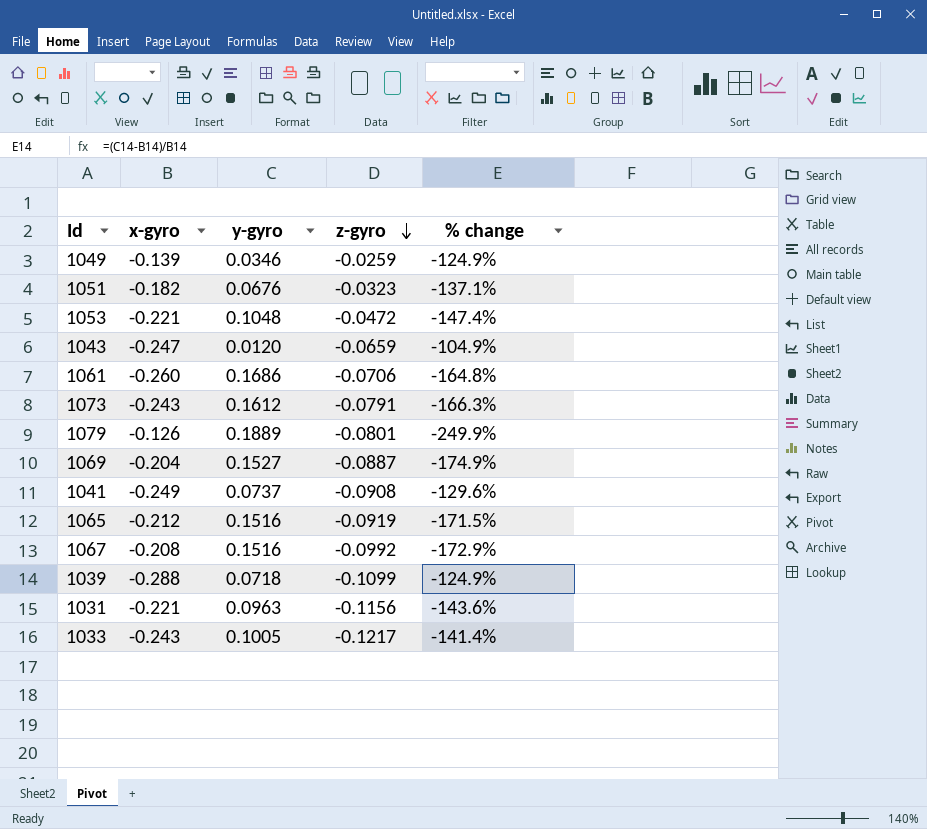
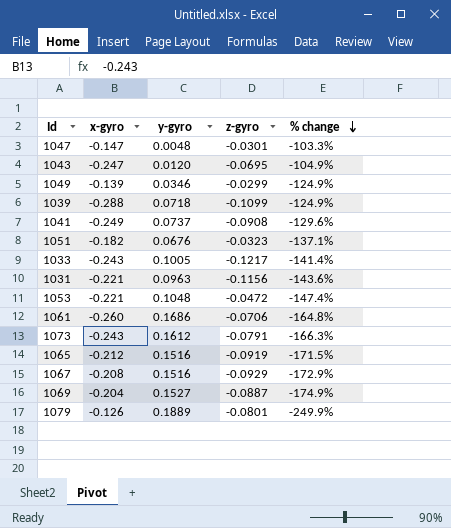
row order: z-gyro descending -> % change descending
row 1047: none -> -0.147 | 0.0048 | -0.0301 | -103.3%
1043 | z-gyro: -0.0659 -> -0.0695
1049 | z-gyro: -0.0259 -> -0.0299
1067 | z-gyro: -0.0992 -> -0.0929

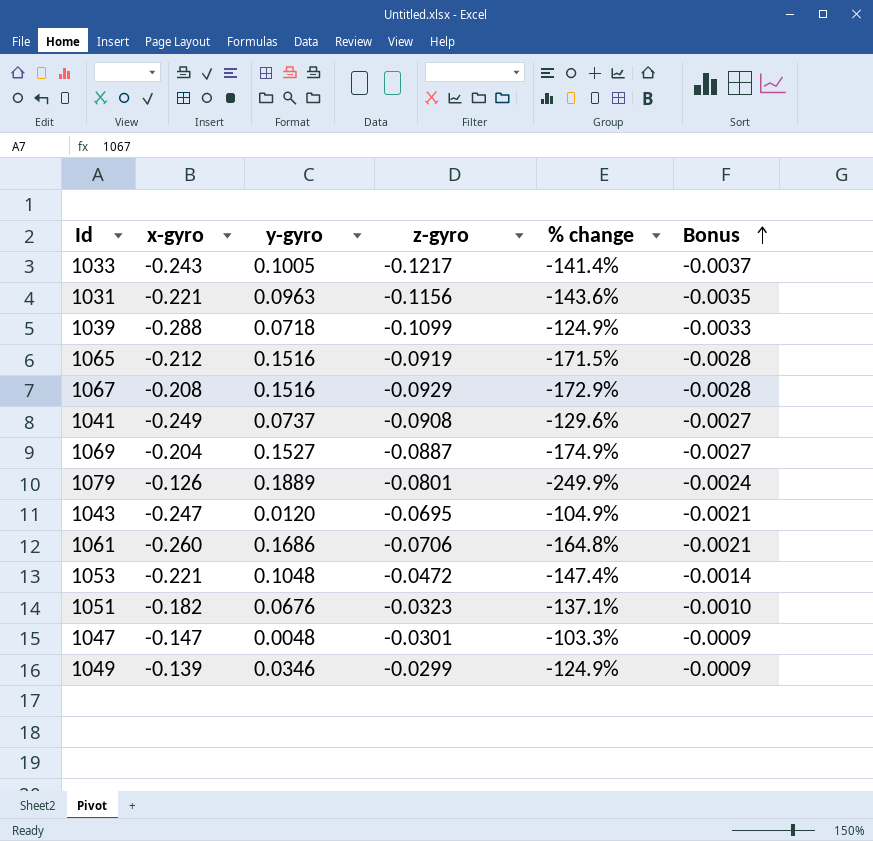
row order: % change descending -> Bonus ascending
column Bonus | formula: none -> [z-gyro] * 0.03
row 1073: -0.243 | 0.1612 | -0.0791 | -166.3% -> none

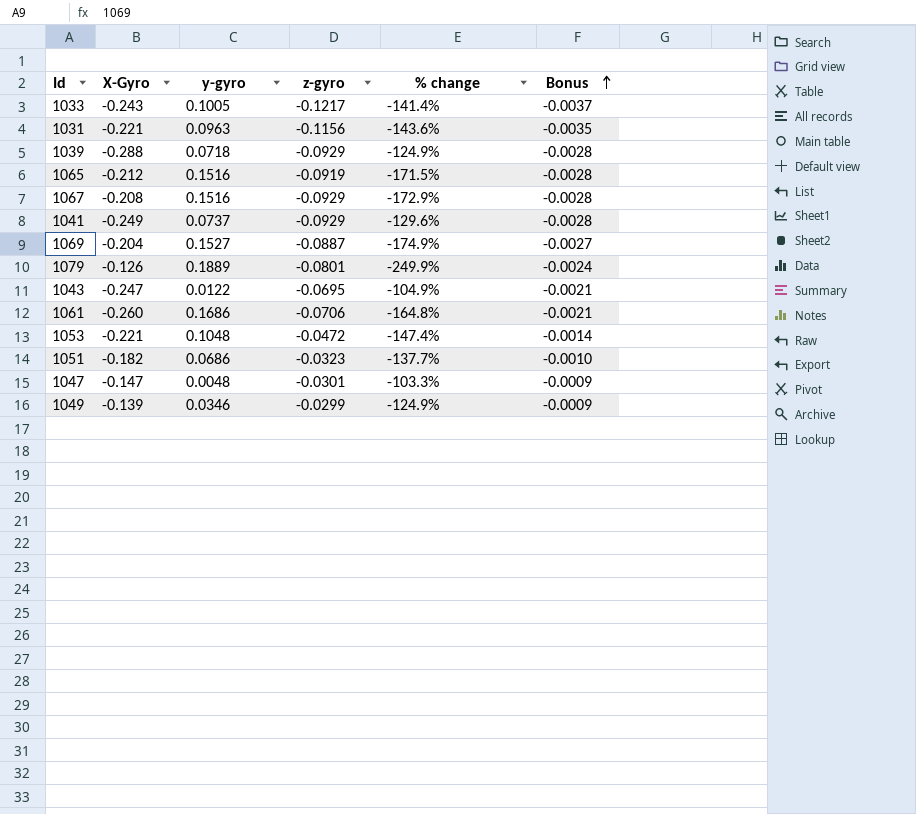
column name: x-gyro -> X-Gyro
1039 | z-gyro: -0.1099 -> -0.0929
1039 | Bonus: -0.0033 -> -0.0028
1041 | z-gyro: -0.0908 -> -0.0929
1041 | Bonus: -0.0027 -> -0.0028
1043 | y-gyro: 0.0120 -> 0.0122
1051 | y-gyro: 0.0676 -> 0.0686
1051 | % change: -137.1% -> -137.7%

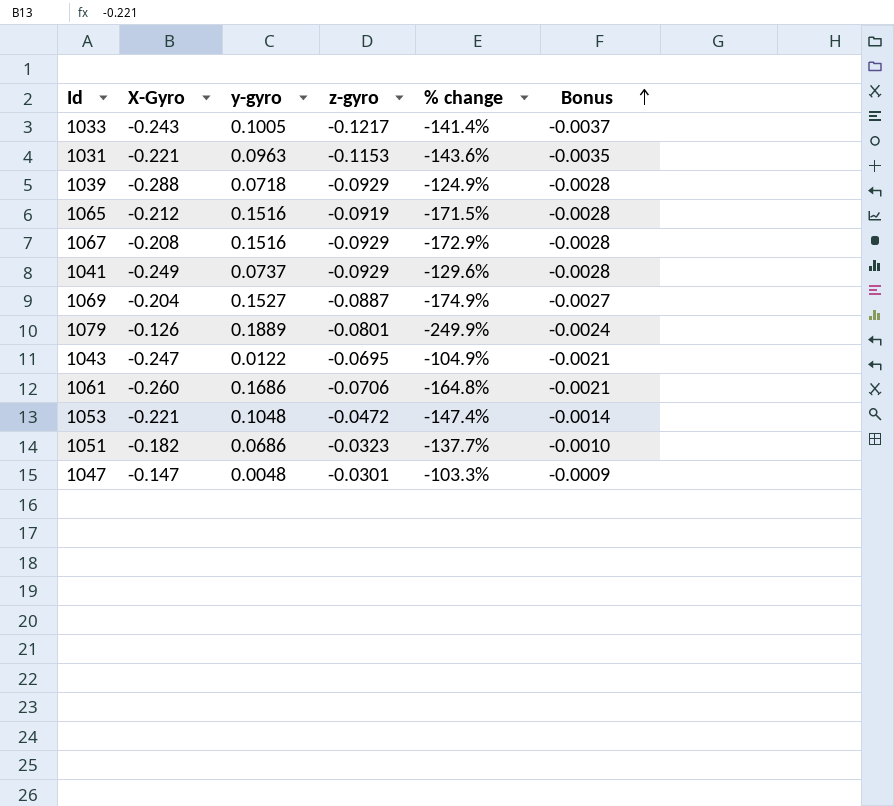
row 1049: -0.139 | 0.0346 | -0.0299 | -124.9% | -0.0009 -> none
1031 | z-gyro: -0.1156 -> -0.1153

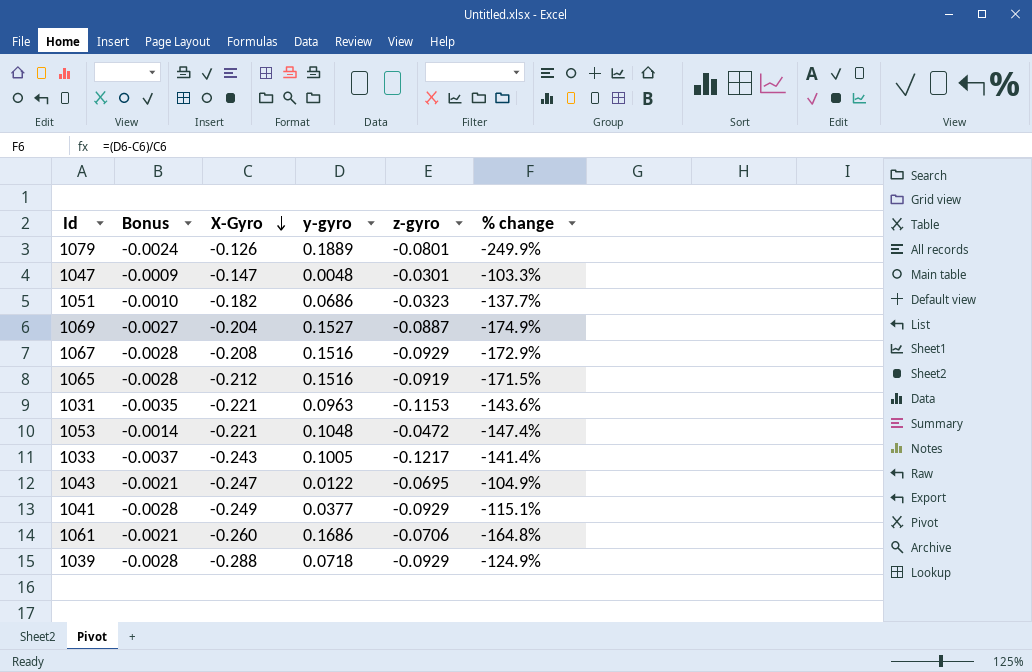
row order: Bonus ascending -> X-Gyro descending
column Bonus | position: 6 -> 2
1041 | y-gyro: 0.0737 -> 0.0377
1041 | % change: -129.6% -> -115.1%

